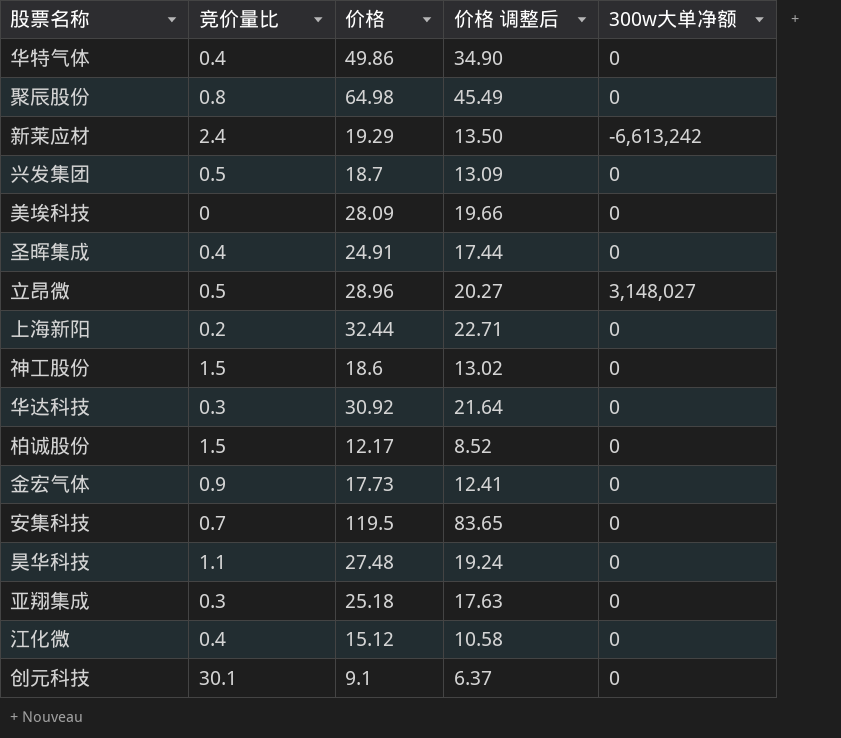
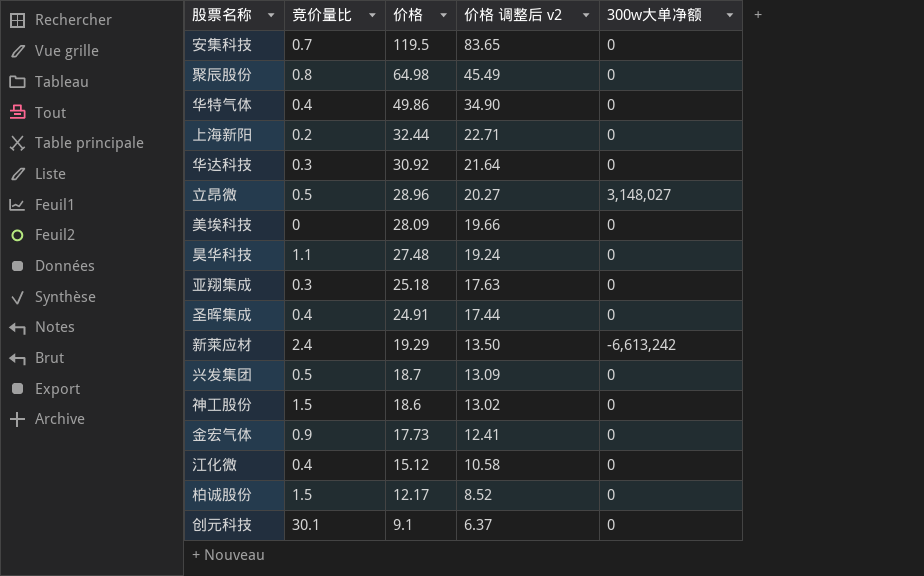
row order: none -> 价格 descending
column name: 价格 调整后 -> 价格 调整后 v2

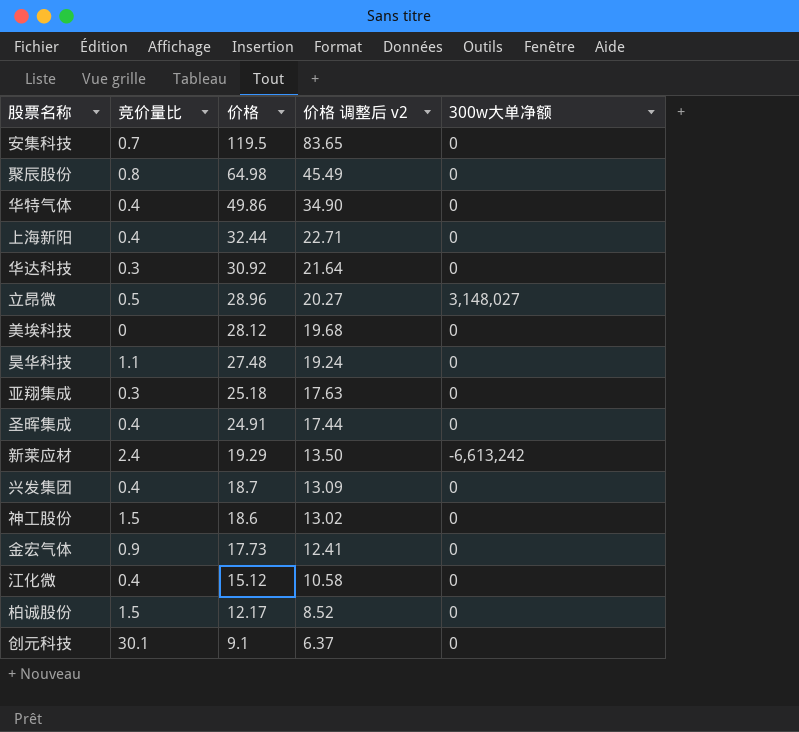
上海新阳 | 竞价量比: 0.2 -> 0.4
美埃科技 | 价格: 28.09 -> 28.12
美埃科技 | 价格 调整后 v2: 19.66 -> 19.68
兴发集团 | 竞价量比: 0.5 -> 0.4

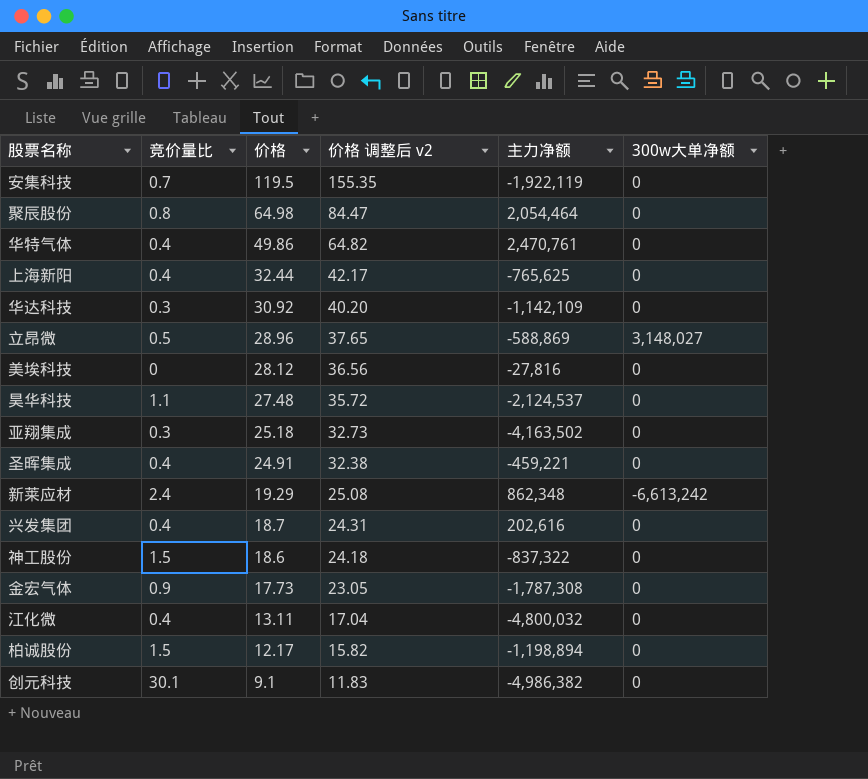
column 价格 调整后 v2 | formula: [价格] * 0.7 -> [价格] * 1.3
column 主力净额 | position: none -> 5
江化微 | 价格: 15.12 -> 13.11

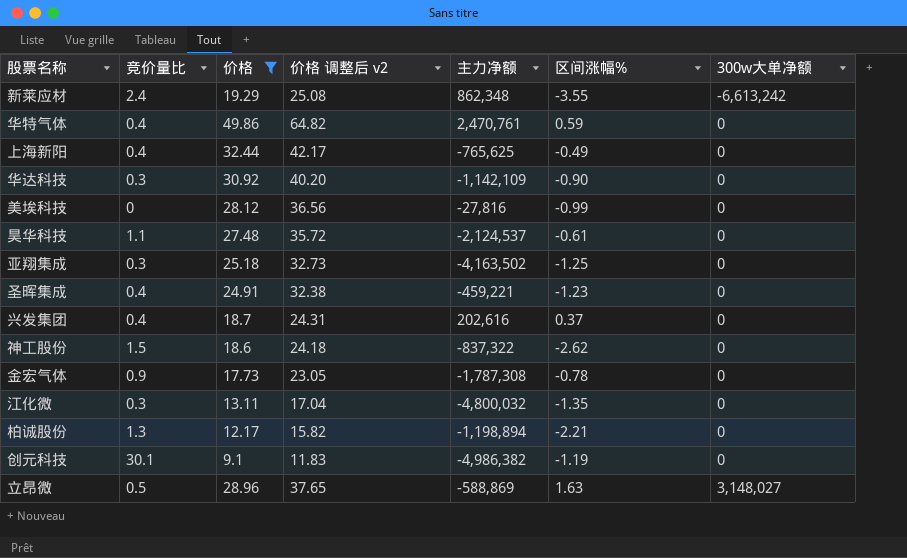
filter: none -> 价格 <= 49.86
row order: 价格 descending -> 300w大单净额 ascending
column 区间涨幅% | position: none -> 6
江化微 | 竞价量比: 0.4 -> 0.3
柏诚股份 | 竞价量比: 1.5 -> 1.3

